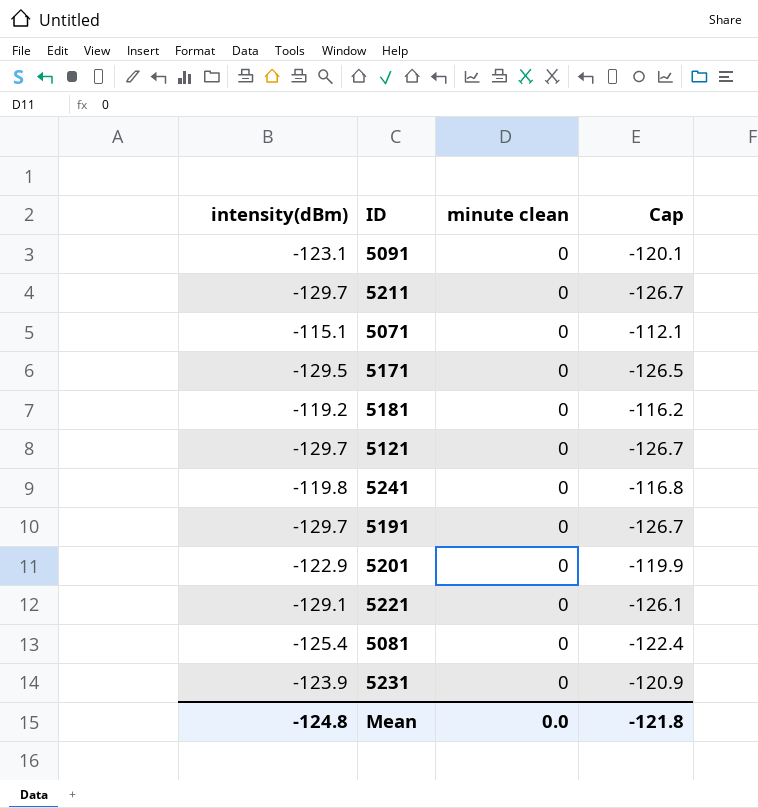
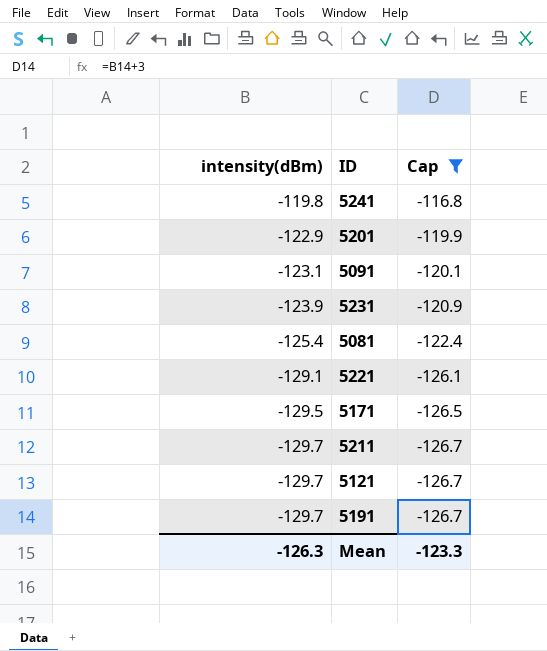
filter: none -> Cap <= -116.8
row order: none -> intensity(dBm) descending
column minute clean | position: 3 -> none
Mean | intensity(dBm): -124.8 -> -126.3
Mean | Cap: -121.8 -> -123.3

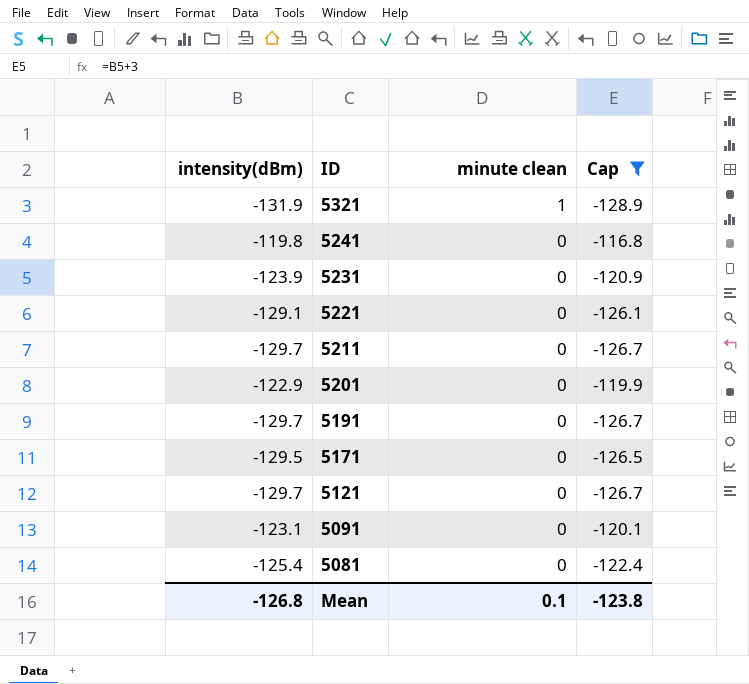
row order: intensity(dBm) descending -> ID descending
column minute clean | position: none -> 3
row 5321: none -> -131.9 | 1 | -128.9
Mean | intensity(dBm): -126.3 -> -126.8
Mean | Cap: -123.3 -> -123.8

